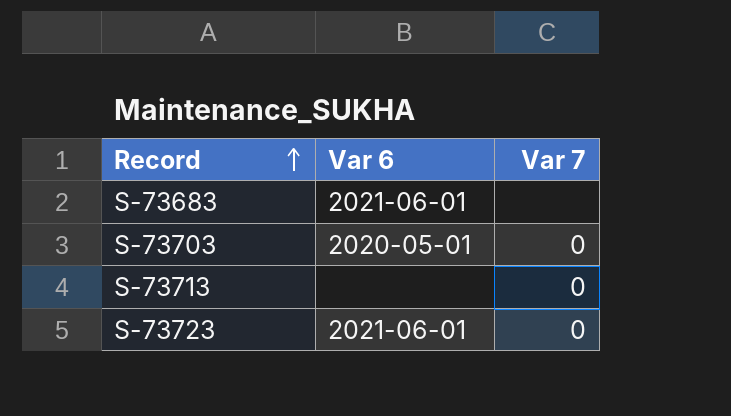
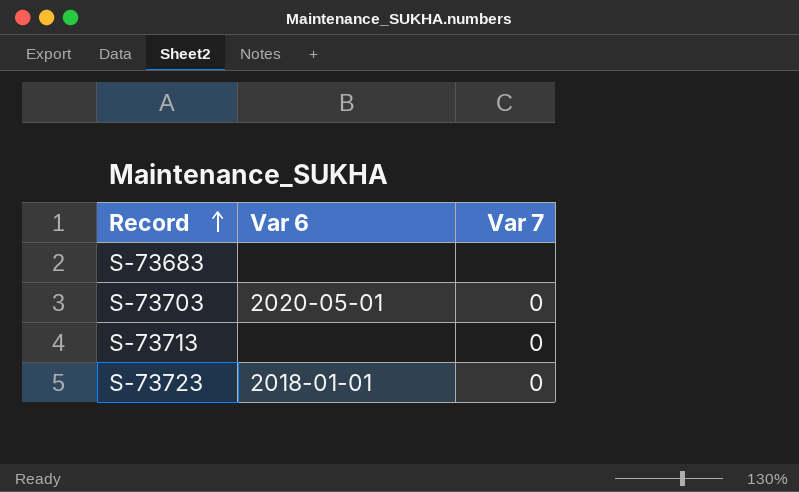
S-73683 | Var 6: 2021-06-01 -> none
S-73723 | Var 6: 2021-06-01 -> 2018-01-01

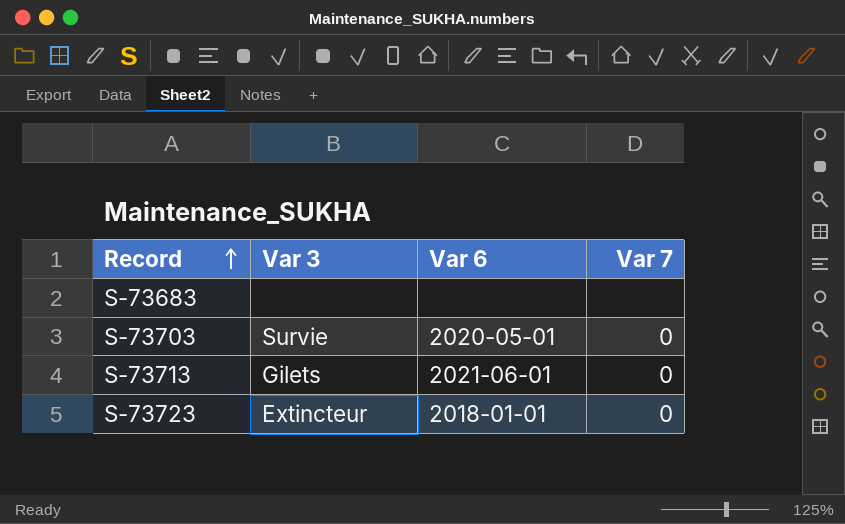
column Var 3 | position: none -> 2
S-73713 | Var 6: none -> 2021-06-01

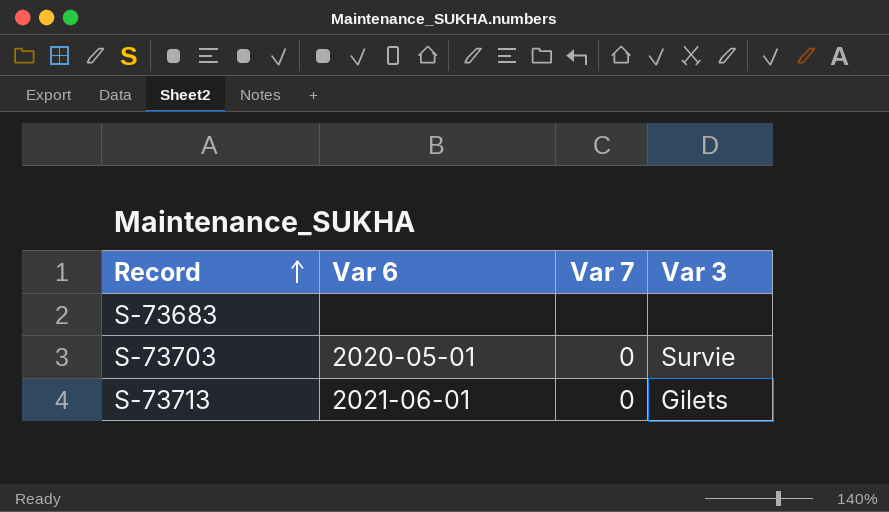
column Var 3 | position: 2 -> 4
row S-73723: Extincteur | 2018-01-01 | 0 -> none

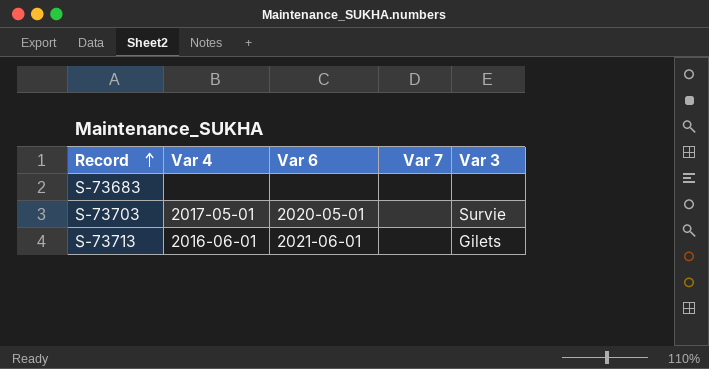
column Var 4 | position: none -> 2
S-73703 | Var 7: 0 -> none
S-73713 | Var 7: 0 -> none

